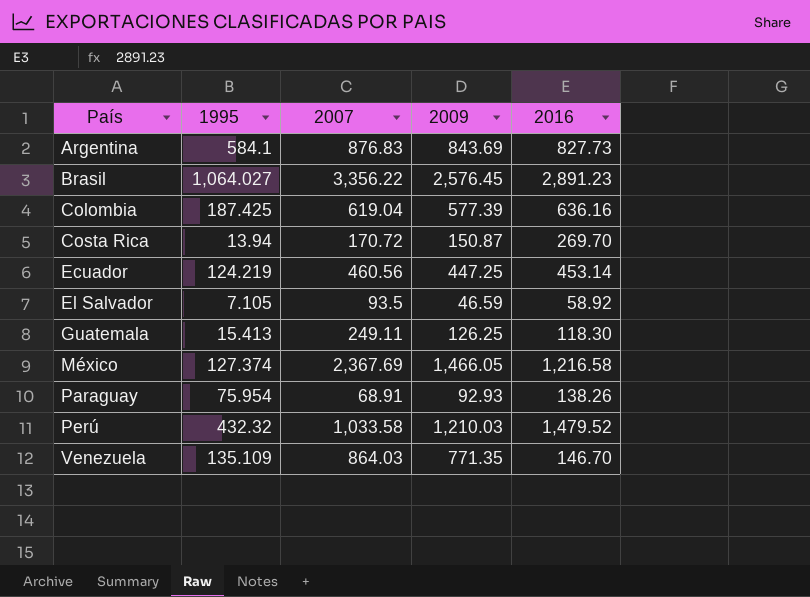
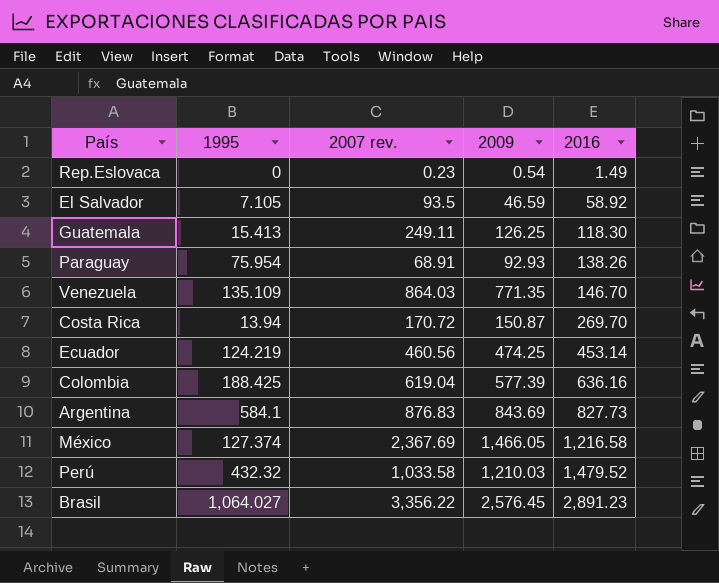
row order: País ascending -> 2016 ascending
column name: 2007 -> 2007 rev.
row Rep.Eslovaca: none -> 0 | 0.23 | 0.54 | 1.49
Ecuador | 2009: 447.25 -> 474.25
Colombia | 1995: 187.425 -> 188.425

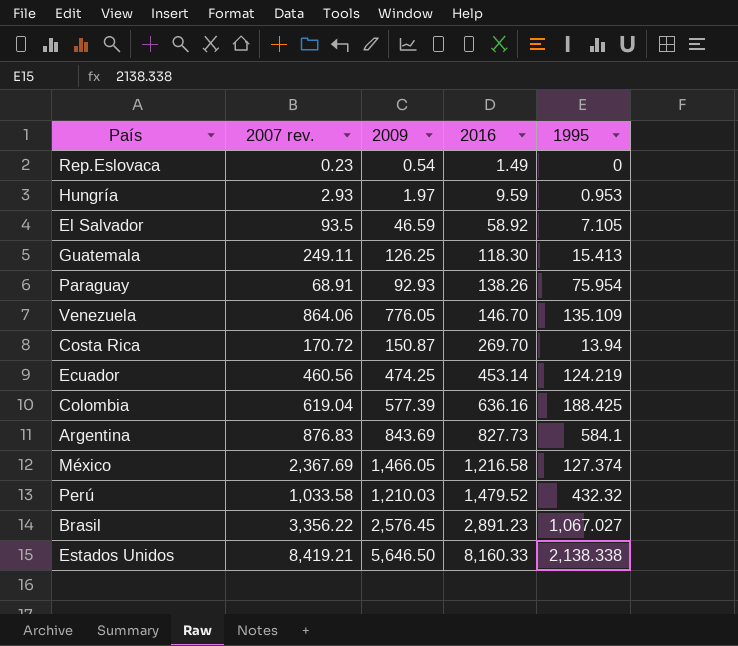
column 1995 | position: 2 -> 5
row Hungría: none -> 2.93 | 1.97 | 9.59 | 0.953
Venezuela | 2007 rev.: 864.03 -> 864.06
Venezuela | 2009: 771.35 -> 776.05
Brasil | 1995: 1,064.027 -> 1,067.027
row Estados Unidos: none -> 8,419.21 | 5,646.50 | 8,160.33 | 2,138.338

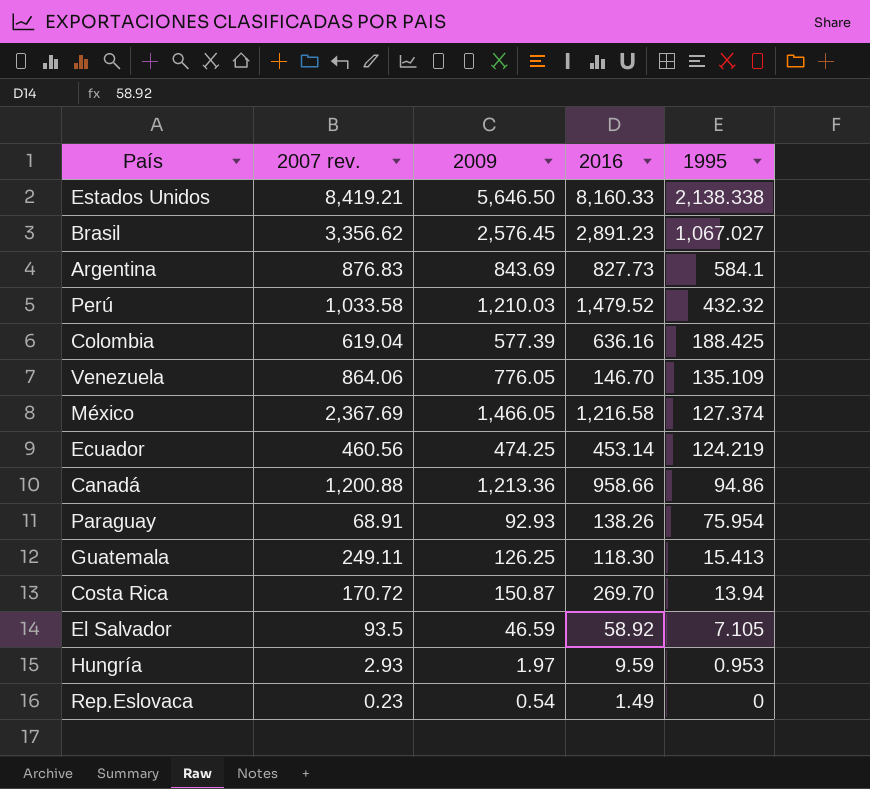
row order: 2016 ascending -> 1995 descending
Brasil | 2007 rev.: 3,356.22 -> 3,356.62
row Canadá: none -> 1,200.88 | 1,213.36 | 958.66 | 94.86

